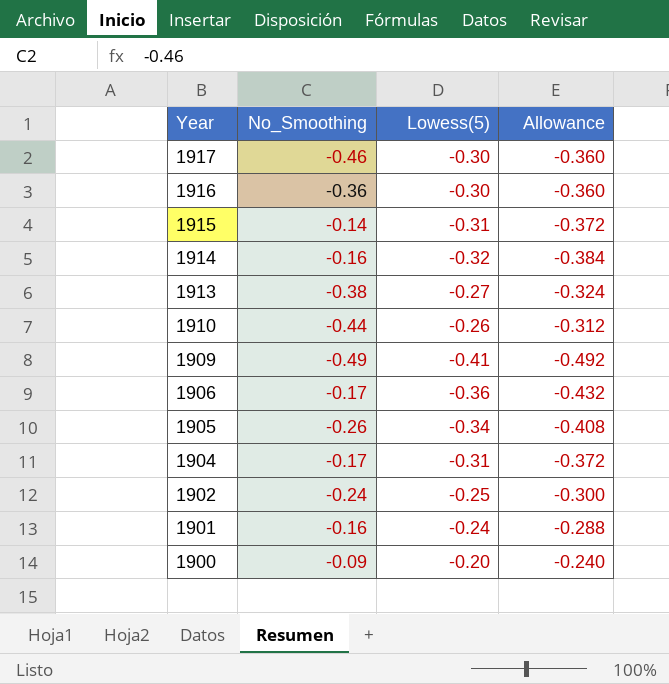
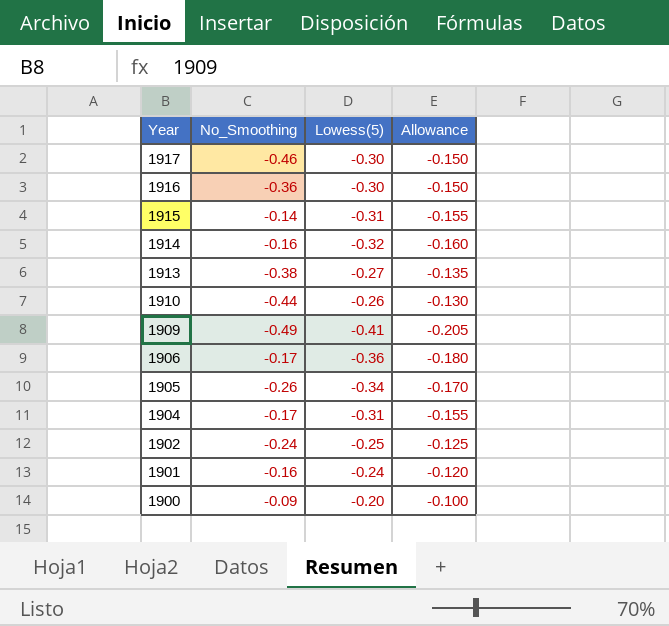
column Allowance | formula: [Lowess(5)] * 1.2 -> [Lowess(5)] * 0.5

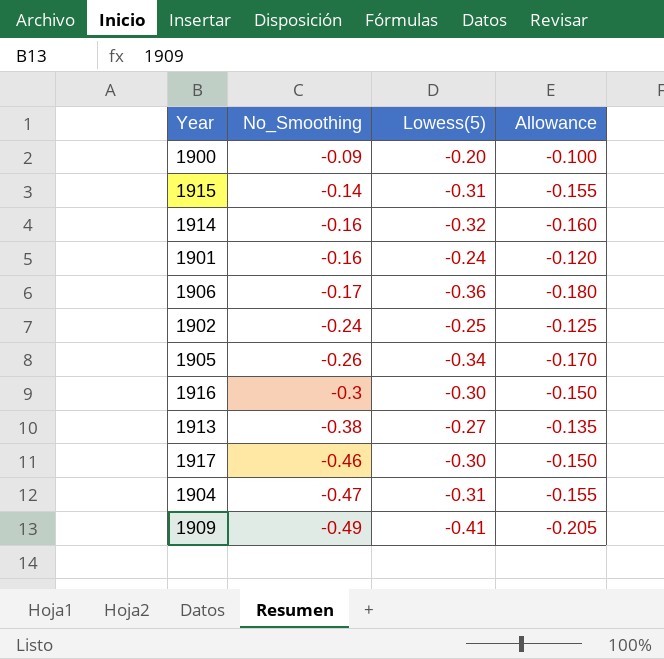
row order: Year descending -> No_Smoothing descending
row 1910: -0.44 | -0.26 | -0.130 -> none
1916 | No_Smoothing: -0.36 -> -0.3
1904 | No_Smoothing: -0.17 -> -0.47

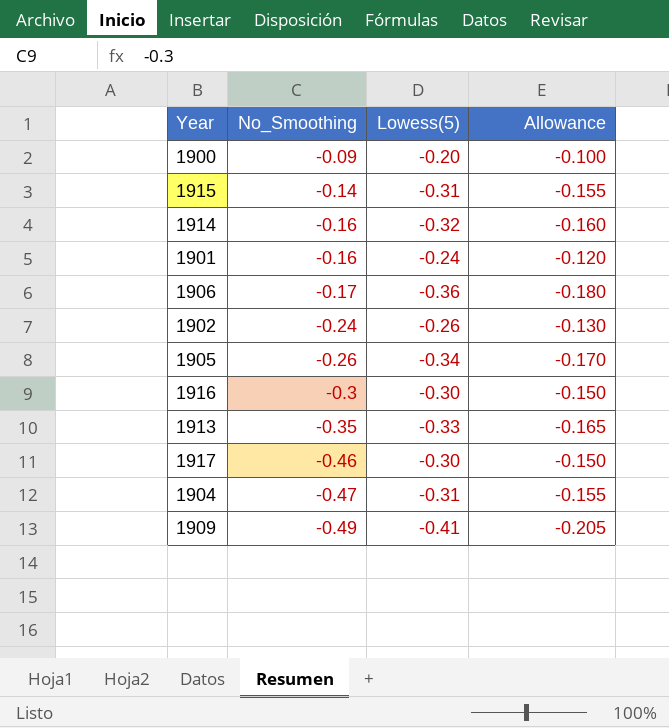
1902 | Lowess(5): -0.25 -> -0.26
1902 | Allowance: -0.125 -> -0.130
1913 | No_Smoothing: -0.38 -> -0.35
1913 | Lowess(5): -0.27 -> -0.33
1913 | Allowance: -0.135 -> -0.165

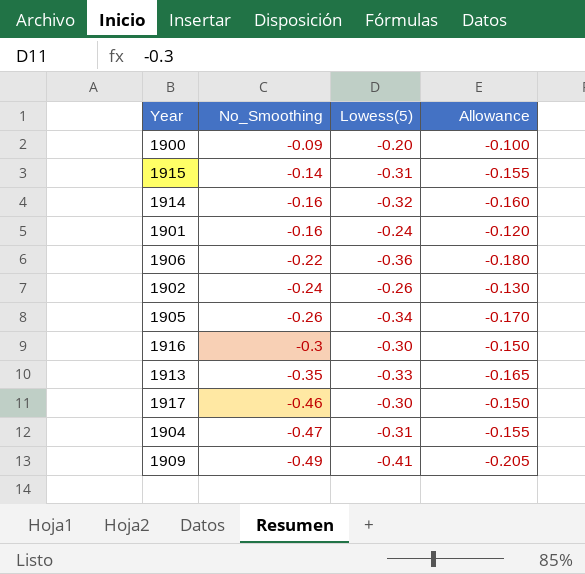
1906 | No_Smoothing: -0.17 -> -0.22

